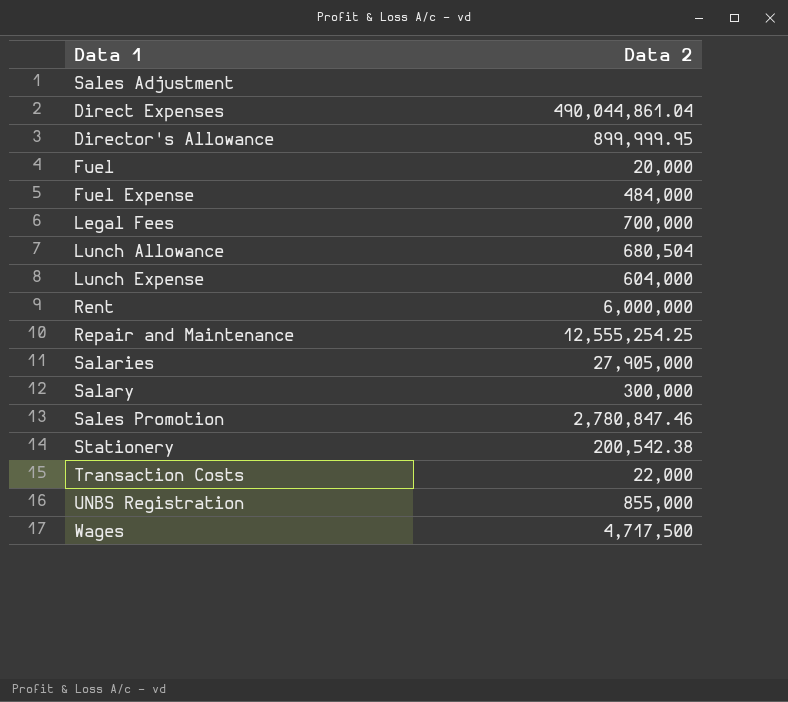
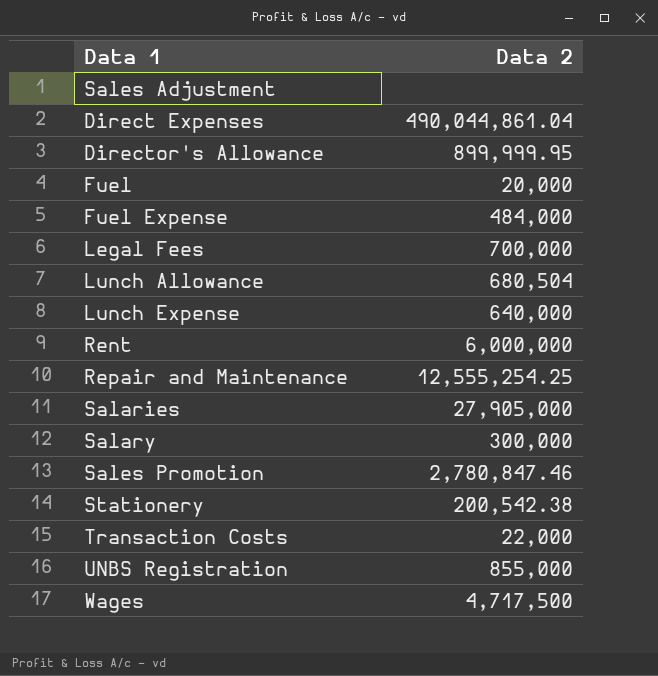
Lunch Expense | Data 2: 604,000 -> 640,000

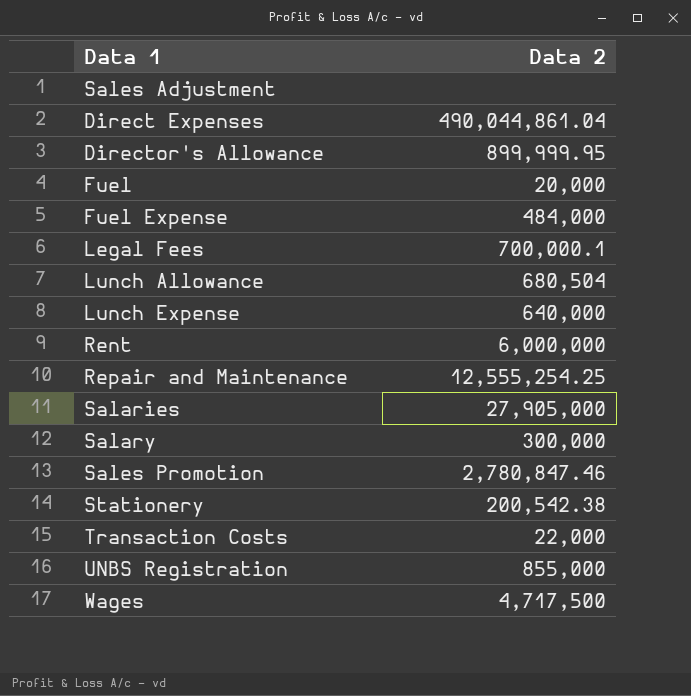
Legal Fees | Data 2: 700,000 -> 700,000.1

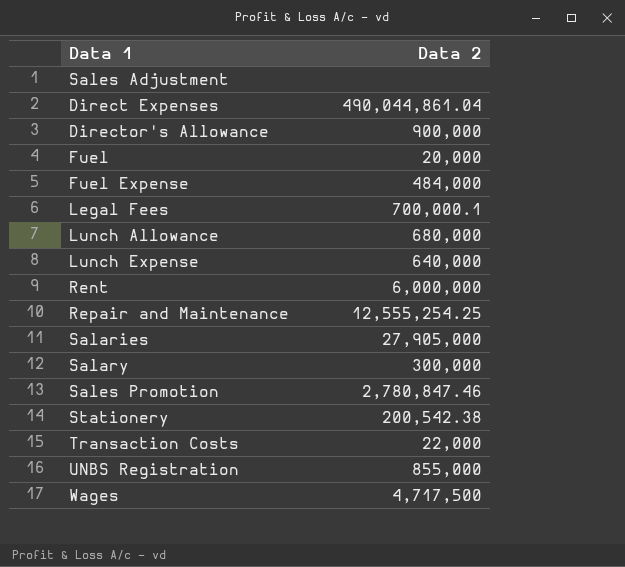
Director's Allowance | Data 2: 899,999.95 -> 900,000
Lunch Allowance | Data 2: 680,504 -> 680,000

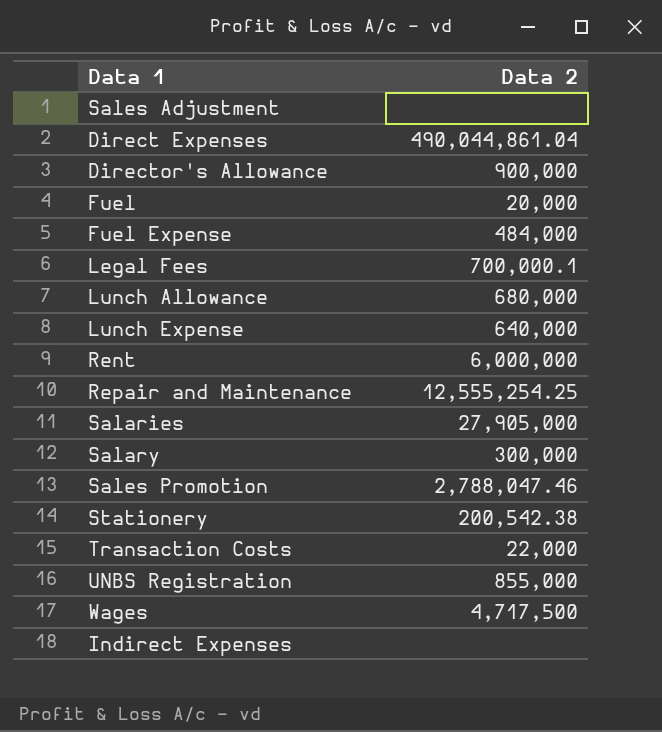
Sales Promotion | Data 2: 2,780,847.46 -> 2,788,047.46
row Indirect Expenses: none -> none

